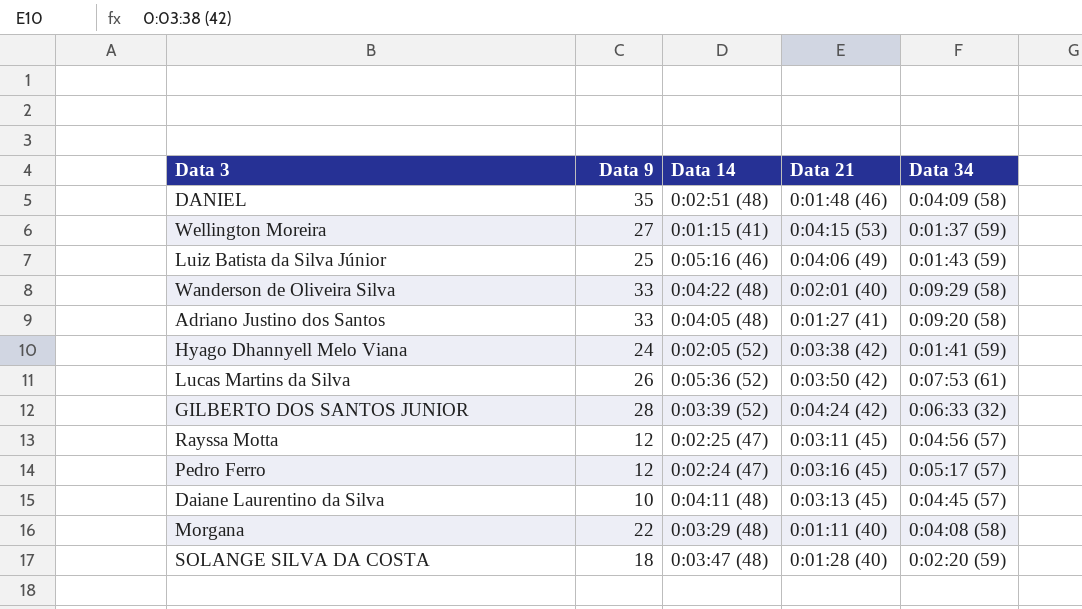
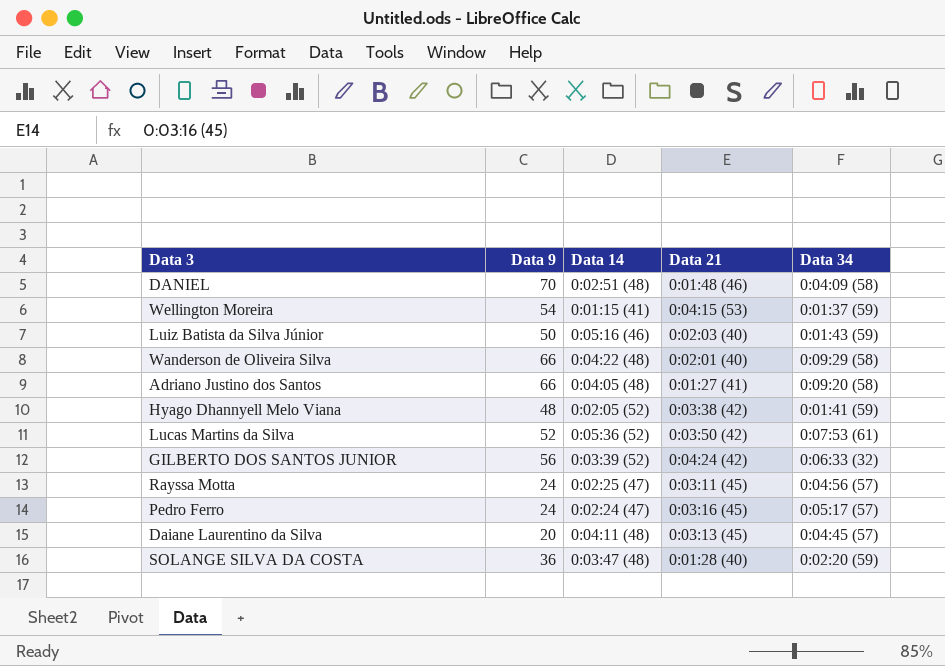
row Morgana: 22 | 0:03:29 (48) | 0:01:11 (40) | 0:04:08 (58) -> none
DANIEL | Data 9: 35 -> 70
Wellington Moreira | Data 9: 27 -> 54
Luiz Batista da Silva Júnior | Data 9: 25 -> 50
Luiz Batista da Silva Júnior | Data 21: 0:04:06 (49) -> 0:02:03 (40)
Wanderson de Oliveira Silva | Data 9: 33 -> 66
Adriano Justino dos Santos | Data 9: 33 -> 66
Hyago Dhannyell Melo Viana | Data 9: 24 -> 48
Lucas Martins da Silva | Data 9: 26 -> 52
GILBERTO DOS SANTOS JUNIOR | Data 9: 28 -> 56
Rayssa Motta | Data 9: 12 -> 24
Pedro Ferro | Data 9: 12 -> 24
Daiane Laurentino da Silva | Data 9: 10 -> 20
SOLANGE SILVA DA COSTA | Data 9: 18 -> 36

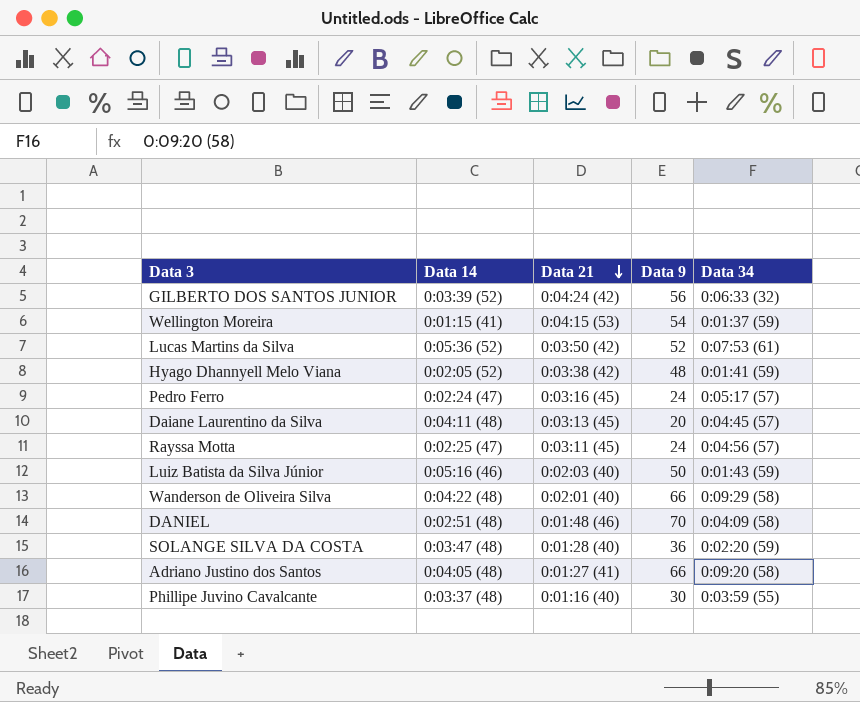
row order: none -> Data 21 descending
column Data 9 | position: 2 -> 4
row Phillipe Juvino Cavalcante: none -> 0:03:37 (48) | 0:01:16 (40) | 30 | 0:03:59 (55)

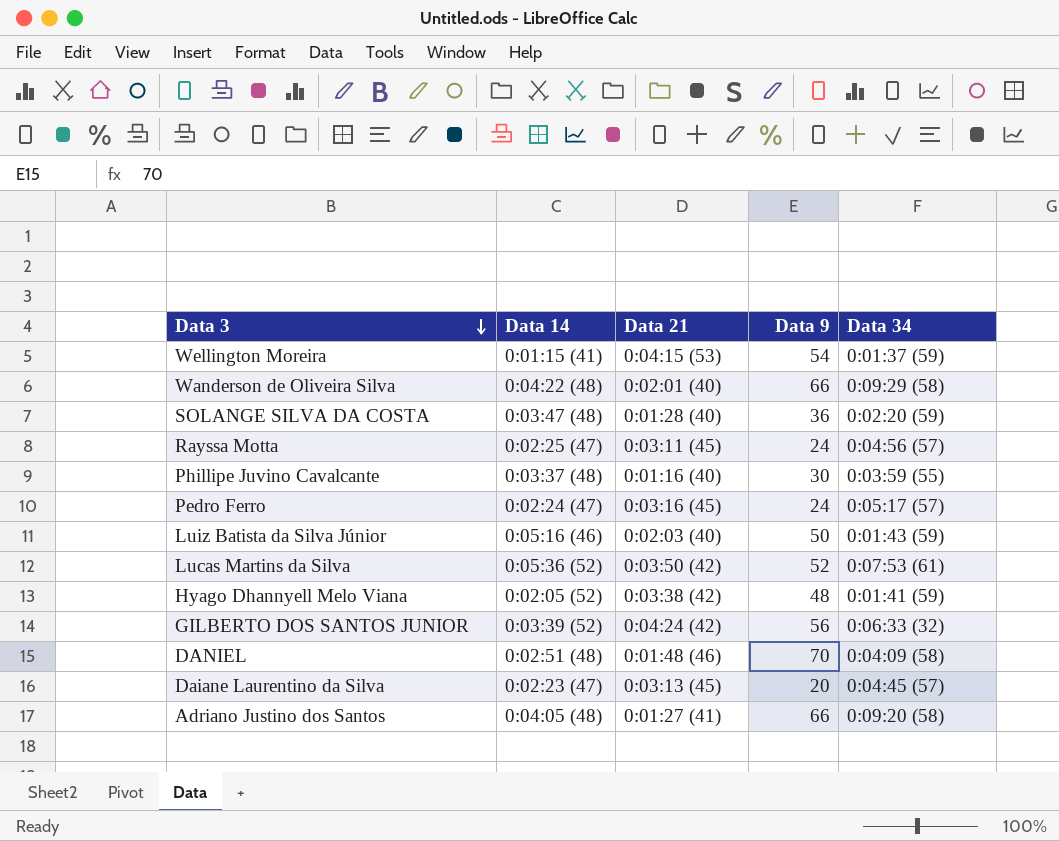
row order: Data 21 descending -> Data 3 descending
Daiane Laurentino da Silva | Data 14: 0:04:11 (48) -> 0:02:23 (47)

